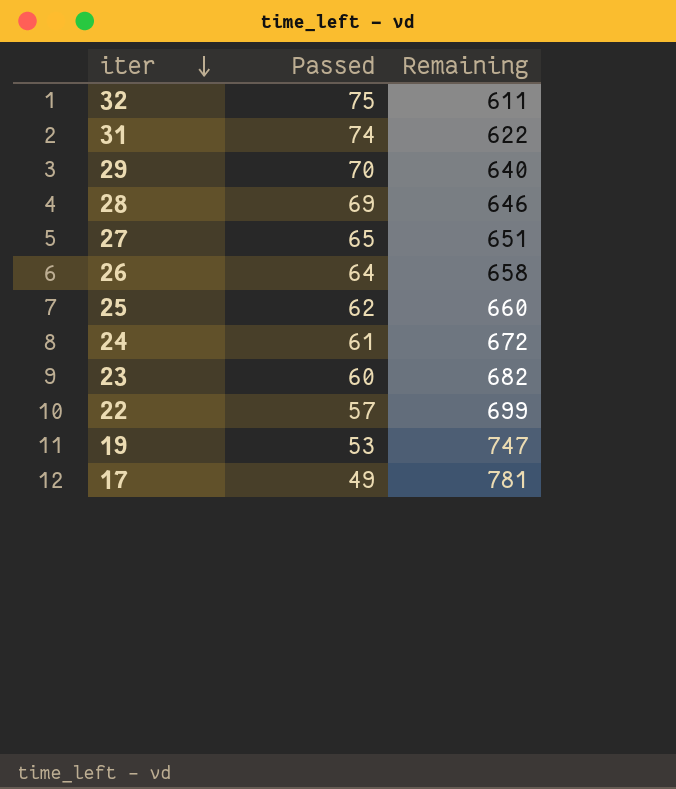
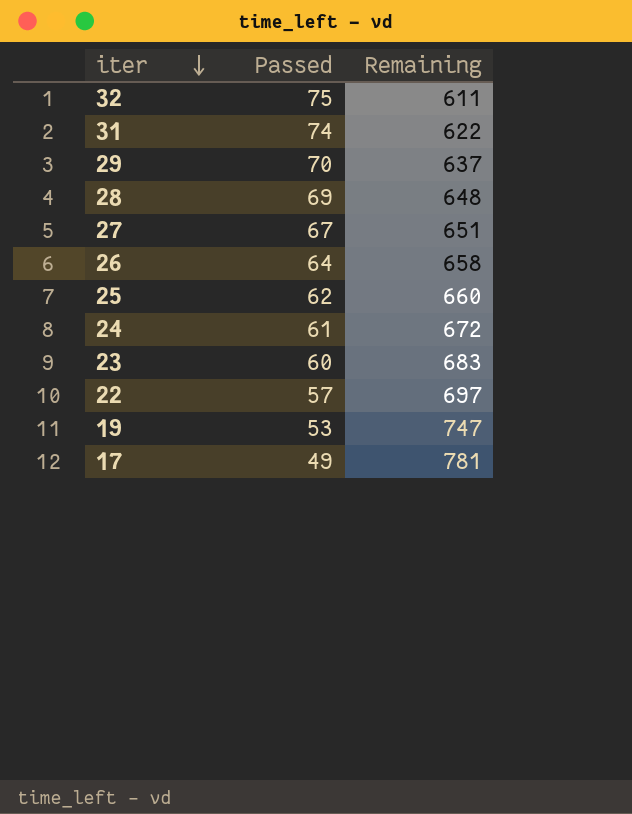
29 | Remaining: 640 -> 637
28 | Remaining: 646 -> 648
27 | Passed: 65 -> 67
23 | Remaining: 682 -> 683
22 | Remaining: 699 -> 697

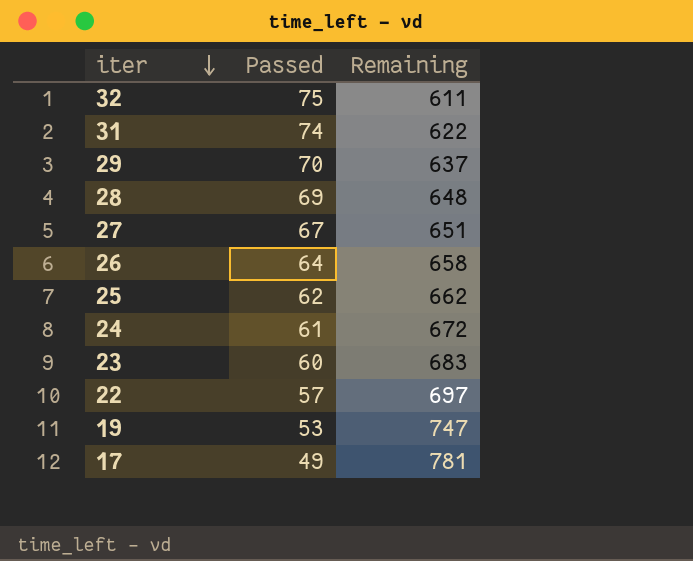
25 | Remaining: 660 -> 662

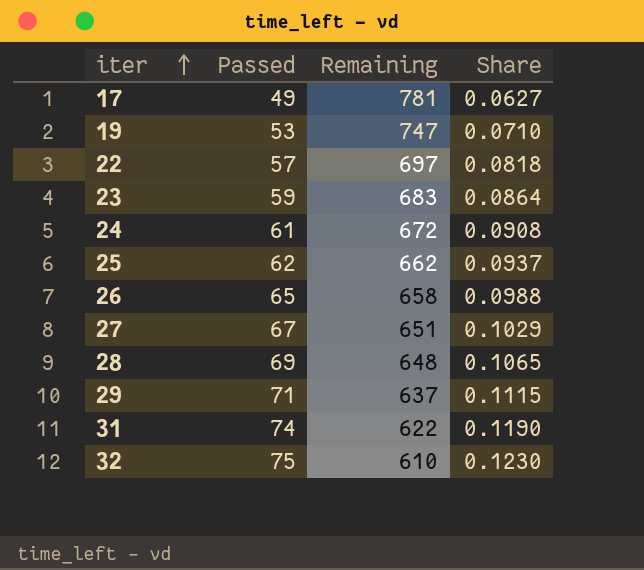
row order: iter descending -> iter ascending
column Share | formula: none -> [Passed] / [Remaining]
23 | Passed: 60 -> 59
26 | Passed: 64 -> 65
29 | Passed: 70 -> 71
32 | Remaining: 611 -> 610

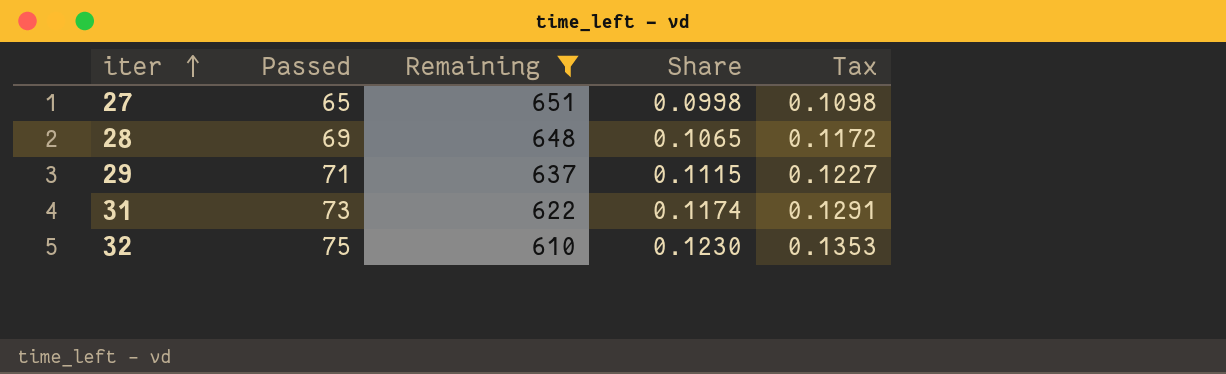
filter: none -> Remaining <= 651
column Tax | formula: none -> [Share] * 1.1
27 | Passed: 67 -> 65
27 | Share: 0.1029 -> 0.0998
31 | Passed: 74 -> 73
31 | Share: 0.1190 -> 0.1174

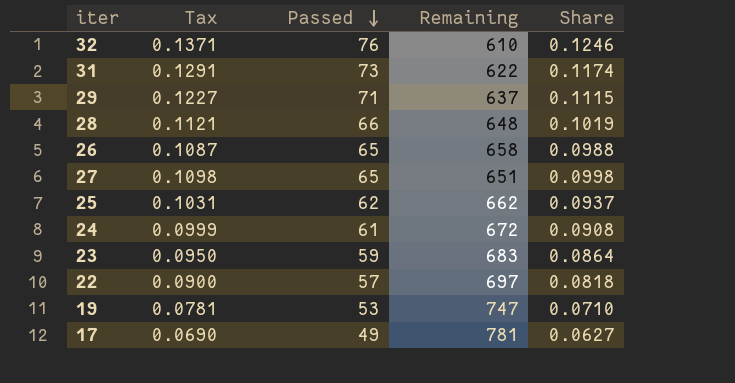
filter: Remaining <= 651 -> none
row order: iter ascending -> Passed descending
column Tax | position: 5 -> 2
32 | Tax: 0.1353 -> 0.1371
32 | Passed: 75 -> 76
32 | Share: 0.1230 -> 0.1246
28 | Tax: 0.1172 -> 0.1121
28 | Passed: 69 -> 66
28 | Share: 0.1065 -> 0.1019

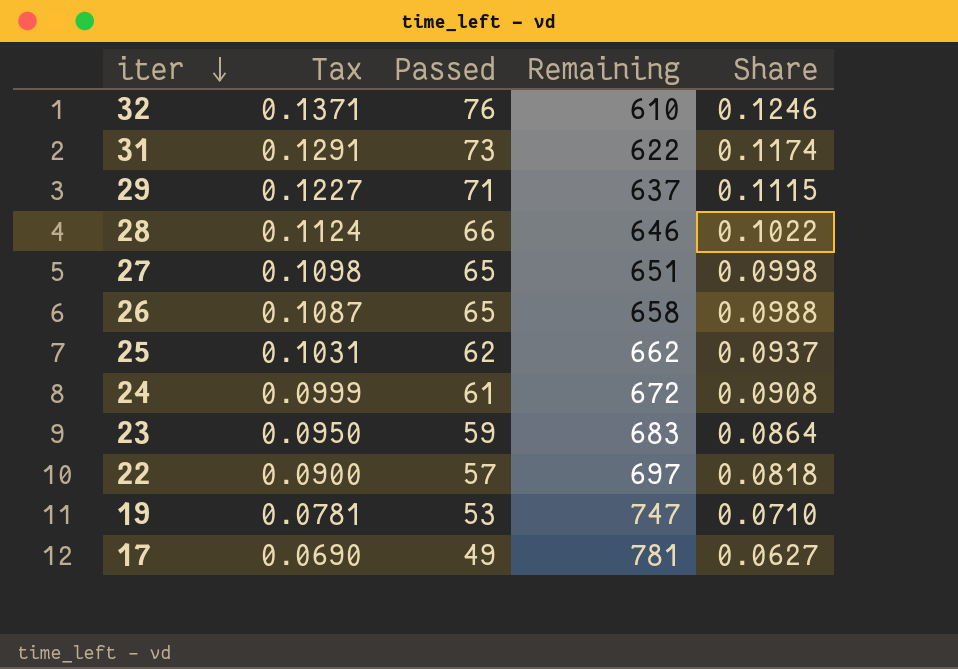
row order: Passed descending -> iter descending
28 | Tax: 0.1121 -> 0.1124
28 | Remaining: 648 -> 646
28 | Share: 0.1019 -> 0.1022

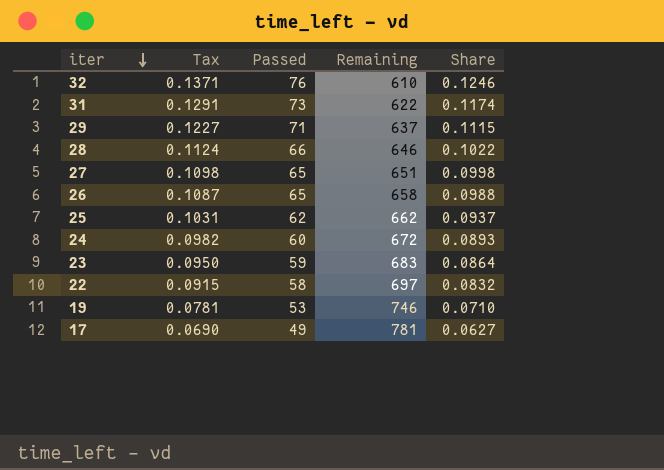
24 | Tax: 0.0999 -> 0.0982
24 | Passed: 61 -> 60
24 | Share: 0.0908 -> 0.0893
22 | Tax: 0.0900 -> 0.0915
22 | Passed: 57 -> 58
22 | Share: 0.0818 -> 0.0832
19 | Remaining: 747 -> 746

